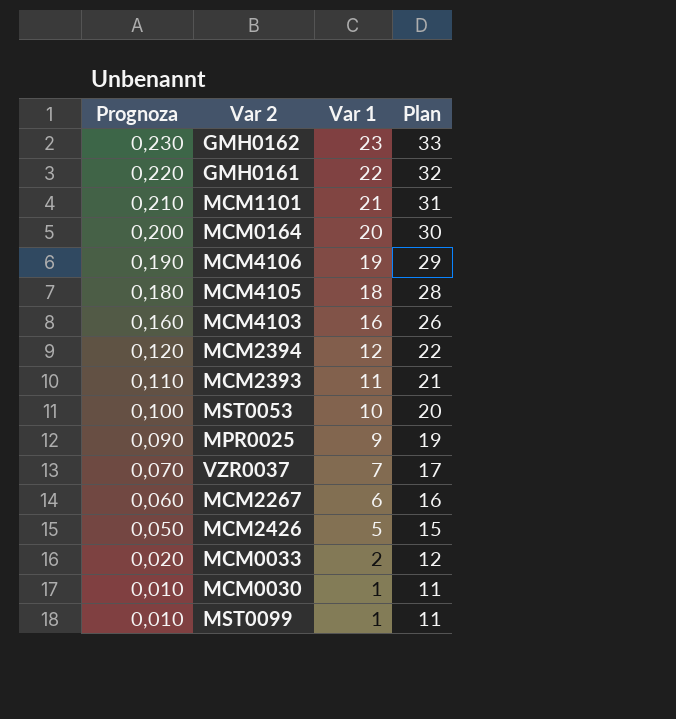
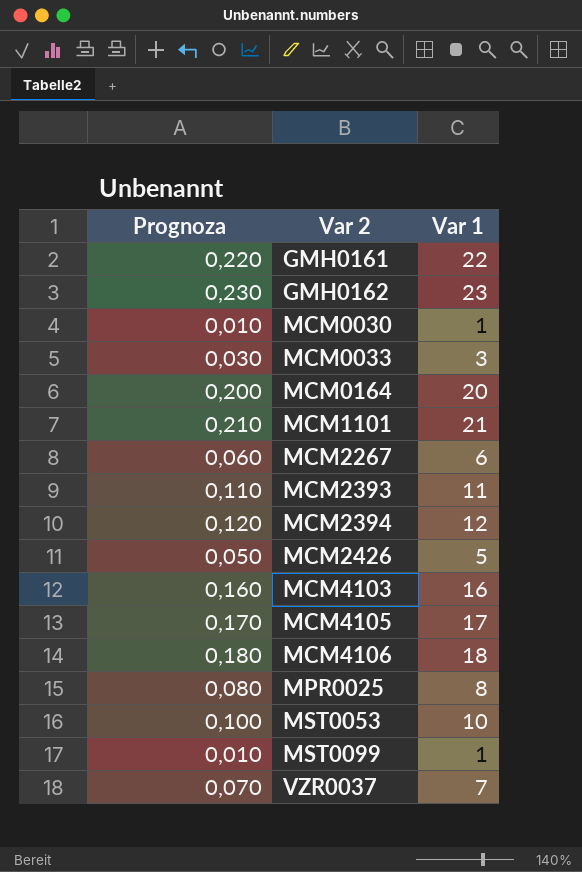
row order: Prognoza descending -> Var 2 ascending
column Plan | formula: [Var 1] + 10 -> none
MCM0033 | Prognoza: 0,020 -> 0,030
MCM0033 | Var 1: 2 -> 3
MCM4105 | Prognoza: 0,180 -> 0,170
MCM4105 | Var 1: 18 -> 17
MCM4106 | Prognoza: 0,190 -> 0,180
MCM4106 | Var 1: 19 -> 18
MPR0025 | Prognoza: 0,090 -> 0,080
MPR0025 | Var 1: 9 -> 8

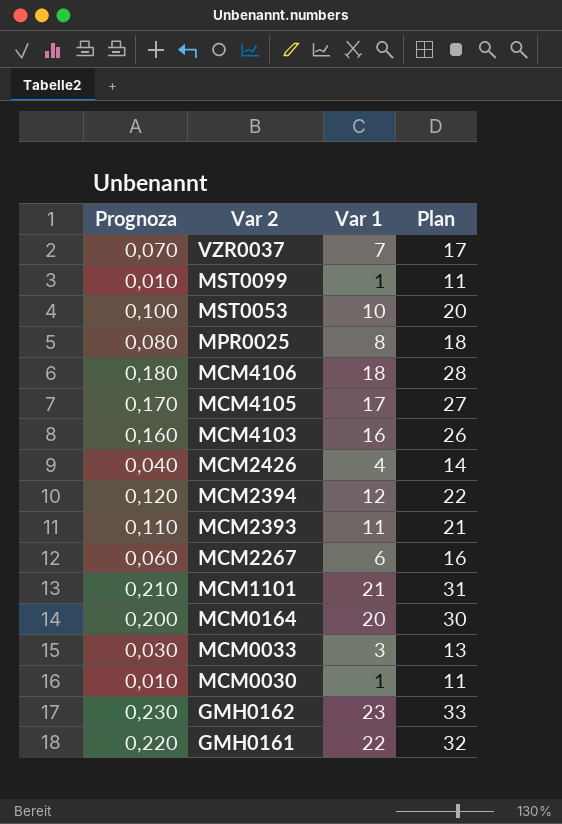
row order: Var 2 ascending -> Var 2 descending
column Plan | formula: none -> [Var 1] + 10
MCM2426 | Prognoza: 0,050 -> 0,040
MCM2426 | Var 1: 5 -> 4

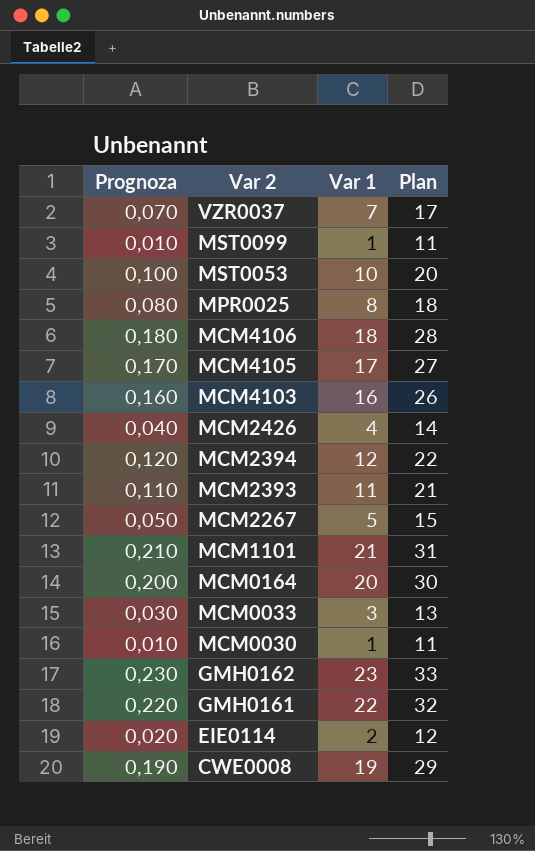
MCM2267 | Prognoza: 0,060 -> 0,050
MCM2267 | Var 1: 6 -> 5
MCM2267 | Plan: 16 -> 15
row EIE0114: none -> 0,020 | 2 | 12
row CWE0008: none -> 0,190 | 19 | 29

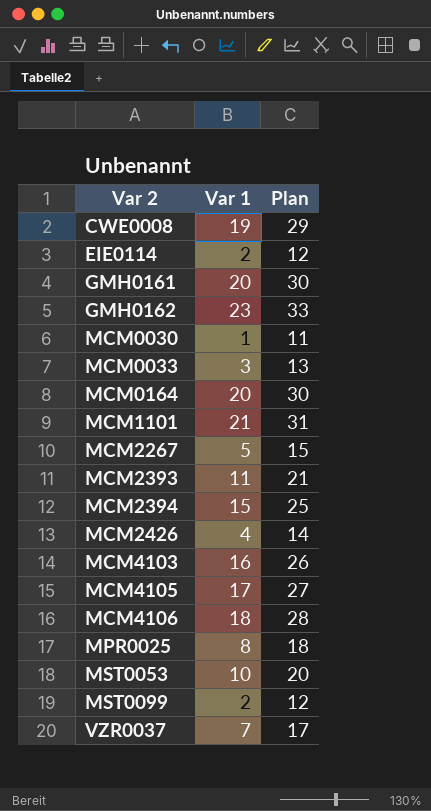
row order: Var 2 descending -> Var 2 ascending
column Prognoza | formula: [Var 1] * 0,01 -> none
GMH0161 | Var 1: 22 -> 20
GMH0161 | Plan: 32 -> 30
MCM2394 | Var 1: 12 -> 15
MCM2394 | Plan: 22 -> 25
MST0099 | Var 1: 1 -> 2
MST0099 | Plan: 11 -> 12

